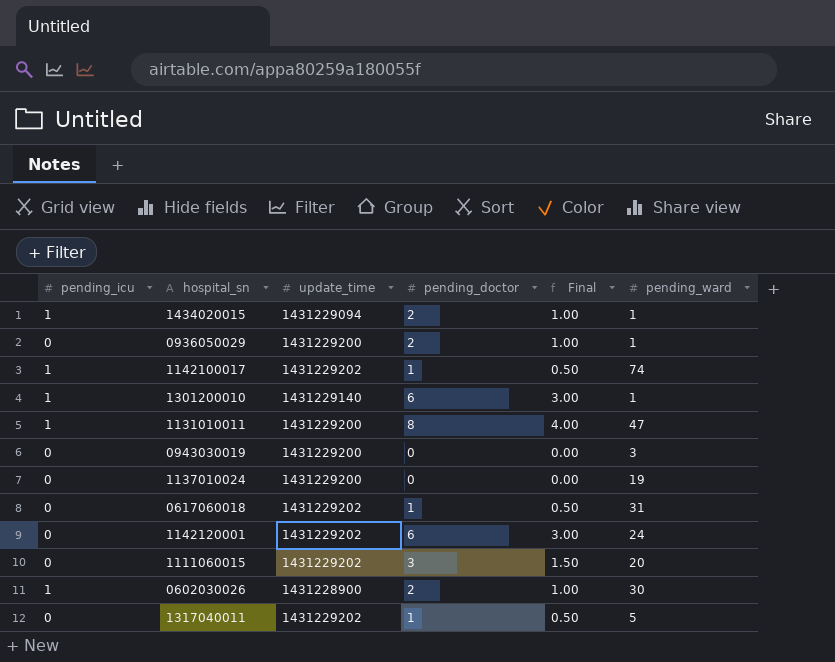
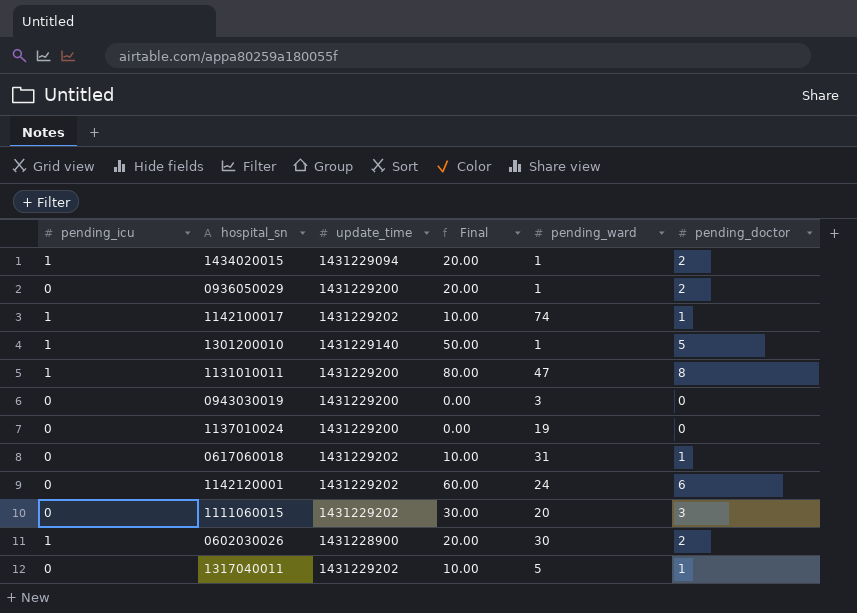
column Final | formula: [pending_doctor] * 0.5 -> [pending_doctor] * 10
column pending_doctor | position: 4 -> 6
1301200010 | pending_doctor: 6 -> 5

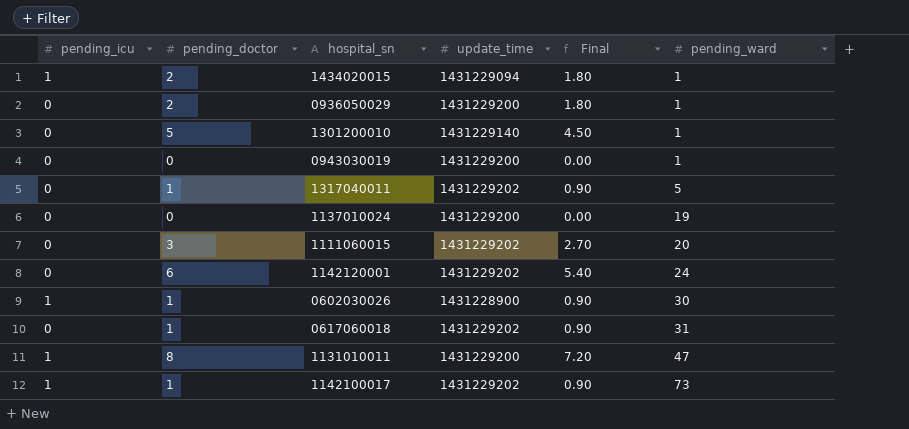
row order: none -> pending_ward ascending
column pending_doctor | position: 6 -> 2
column Final | formula: [pending_doctor] * 10 -> [pending_doctor] * 0.9
1301200010 | pending_icu: 1 -> 0
0943030019 | pending_ward: 3 -> 1
0602030026 | pending_doctor: 2 -> 1
1142100017 | pending_ward: 74 -> 73

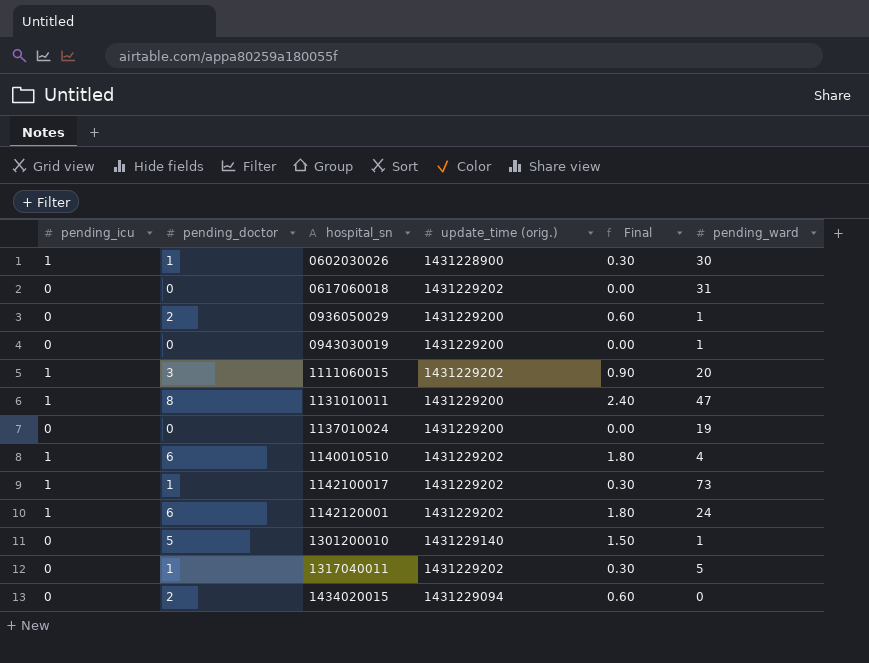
row order: pending_ward ascending -> hospital_sn ascending
column name: update_time -> update_time (orig.)
column Final | formula: [pending_doctor] * 0.9 -> [pending_doctor] * 0.3
0617060018 | pending_doctor: 1 -> 0
1111060015 | pending_icu: 0 -> 1
row 1140010510: none -> 1 | 6 | 1431229202 | 1.80 | 4
1142120001 | pending_icu: 0 -> 1
1434020015 | pending_icu: 1 -> 0
1434020015 | pending_ward: 1 -> 0

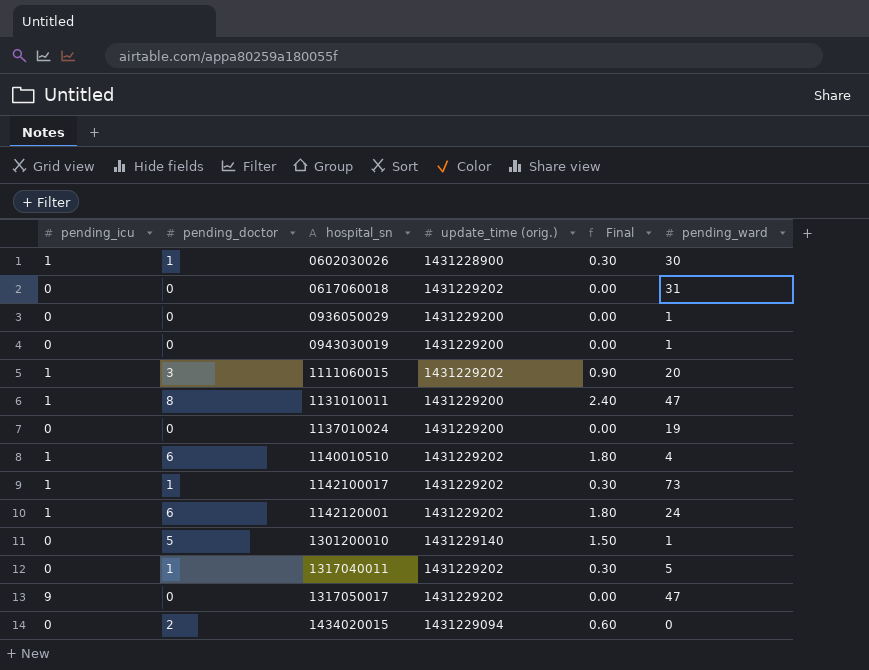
0936050029 | pending_doctor: 2 -> 0
0936050029 | Final: 0.60 -> 0.00
row 1317050017: none -> 9 | 0 | 1431229202 | 0.00 | 47

